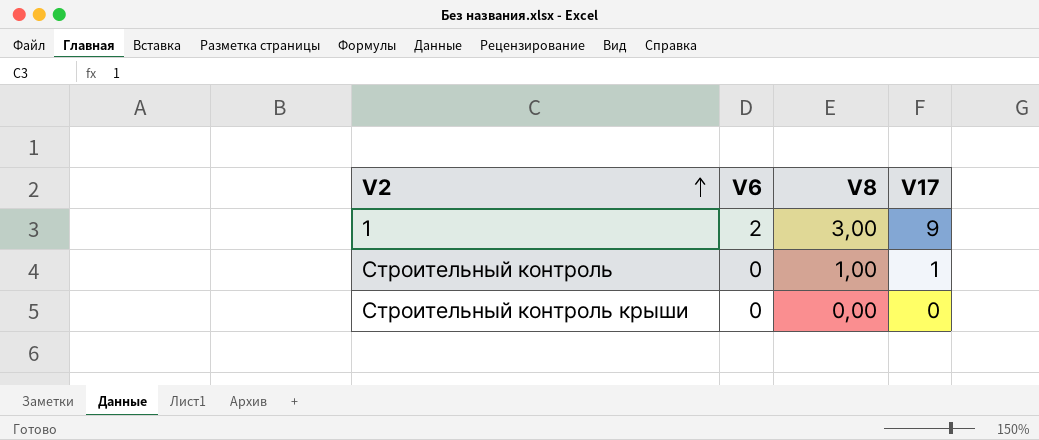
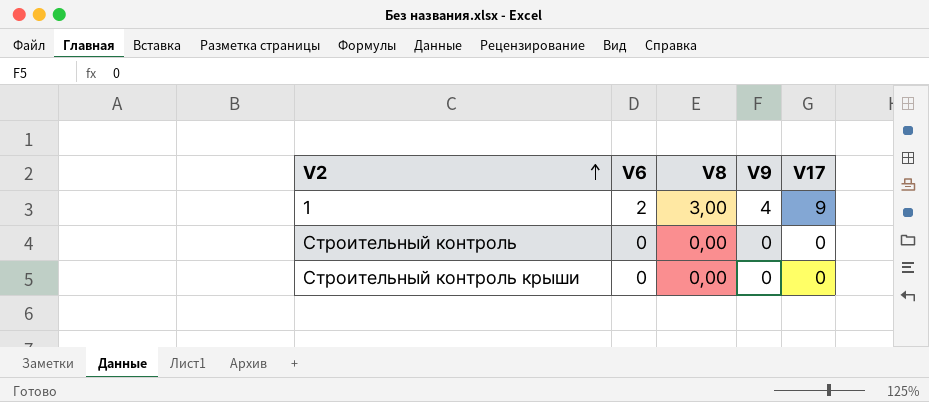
column V9 | position: none -> 4
Строительный контроль | V8: 1,00 -> 0,00
Строительный контроль | V17: 1 -> 0

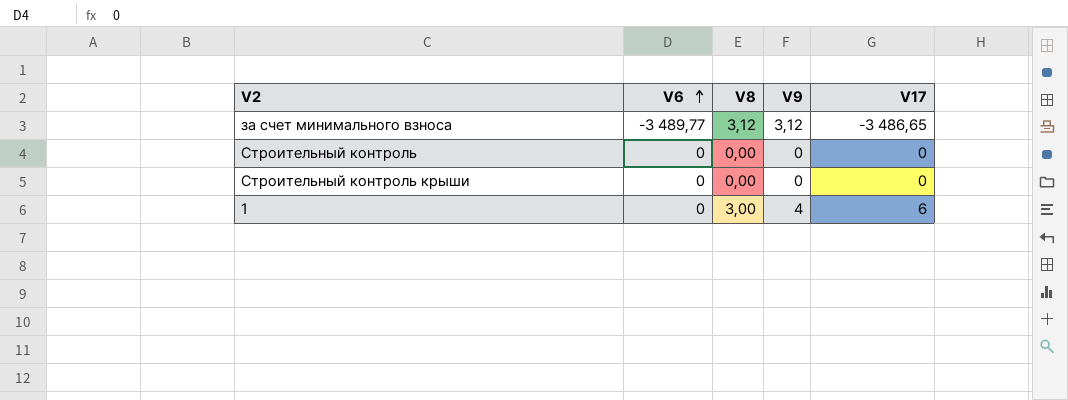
row order: V2 ascending -> V6 ascending
row за счет минимального взноса: none -> -3 489,77 | 3,12 | 3,12 | -3 486,65
1 | V6: 2 -> 0
1 | V17: 9 -> 6

